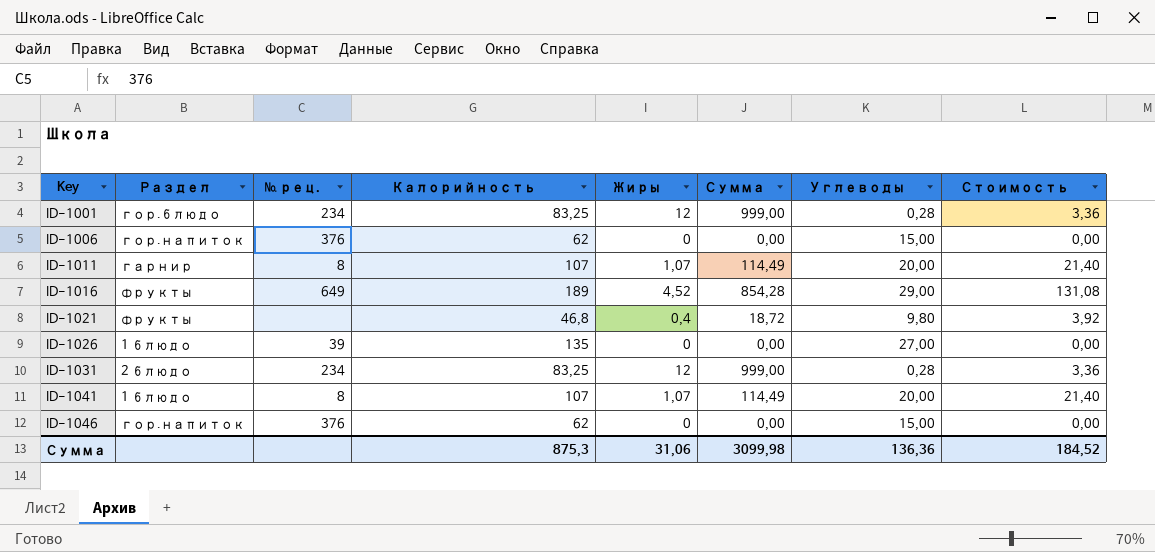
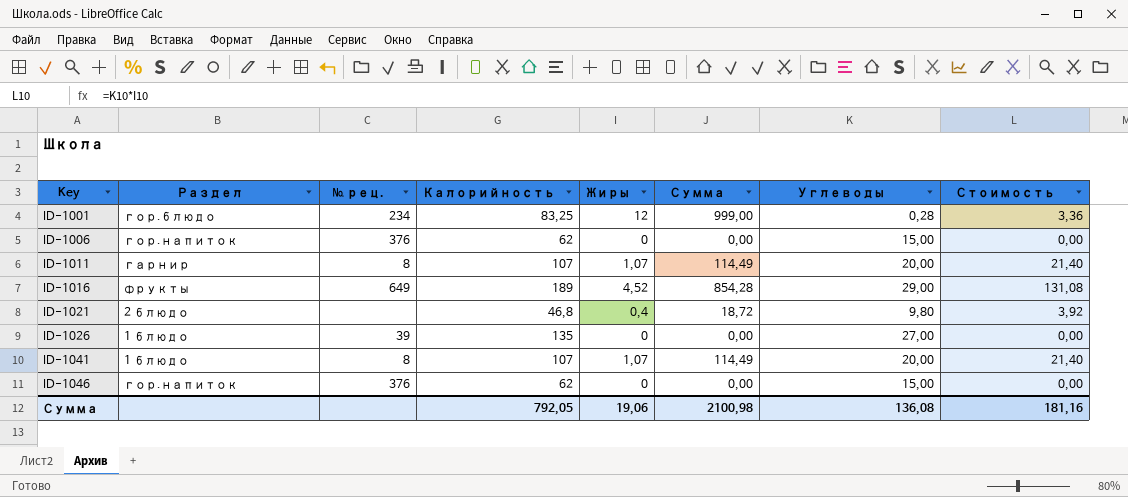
row ID-1031: 2 блюдо | 234 | 83,25 | 12 | 999,00 | 0,28 | 3,36 -> none
ID-1021 | Раздел: фрукты -> 2 блюдо
Сумма | Калорийность: 875,3 -> 792,05
Сумма | Жиры: 31,06 -> 19,06
Сумма | Сумма: 3099,98 -> 2100,98
Сумма | Углеводы: 136,36 -> 136,08
Сумма | Стоимость: 184,52 -> 181,16

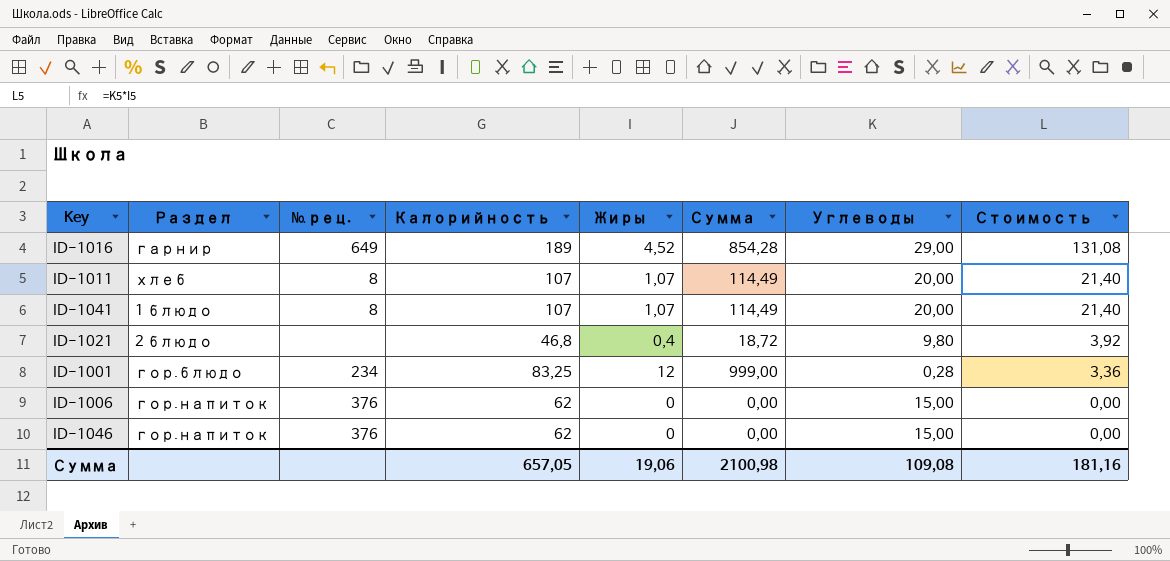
row order: Key ascending -> Стоимость descending
row ID-1026: 1 блюдо | 39 | 135 | 0 | 0,00 | 27,00 | 0,00 -> none
ID-1016 | Раздел: фрукты -> гарнир
ID-1011 | Раздел: гарнир -> хлеб
Сумма | Калорийность: 792,05 -> 657,05
Сумма | Углеводы: 136,08 -> 109,08

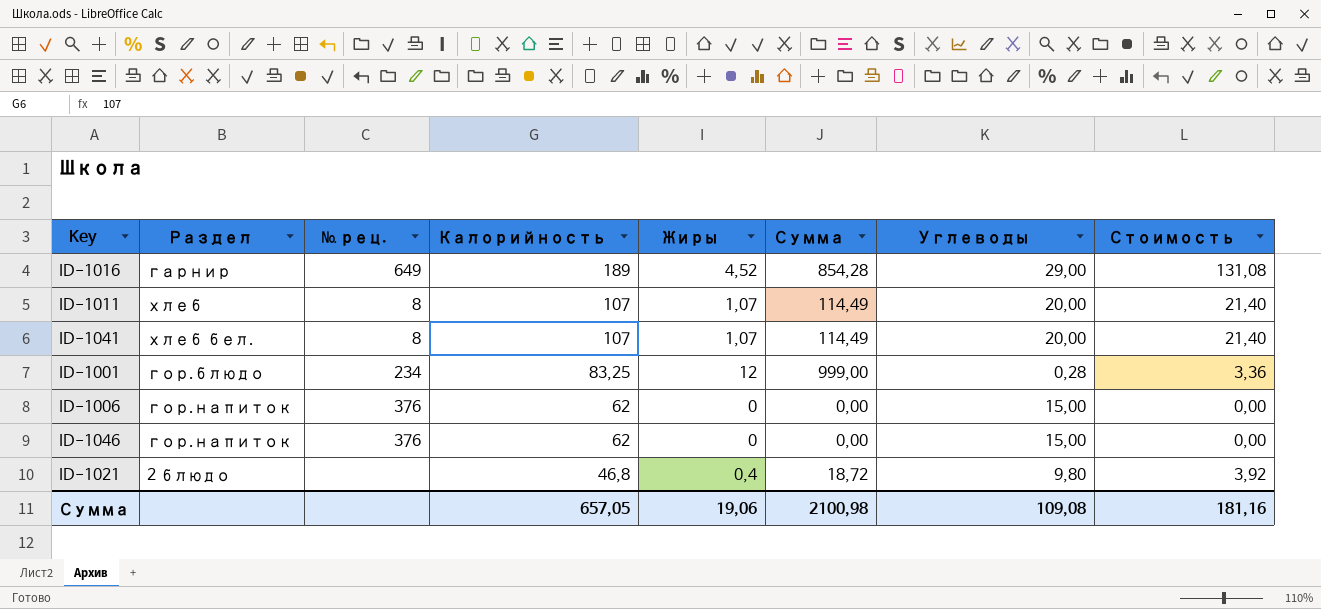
row order: Стоимость descending -> Калорийность descending
ID-1041 | Раздел: 1 блюдо -> хлеб бел.

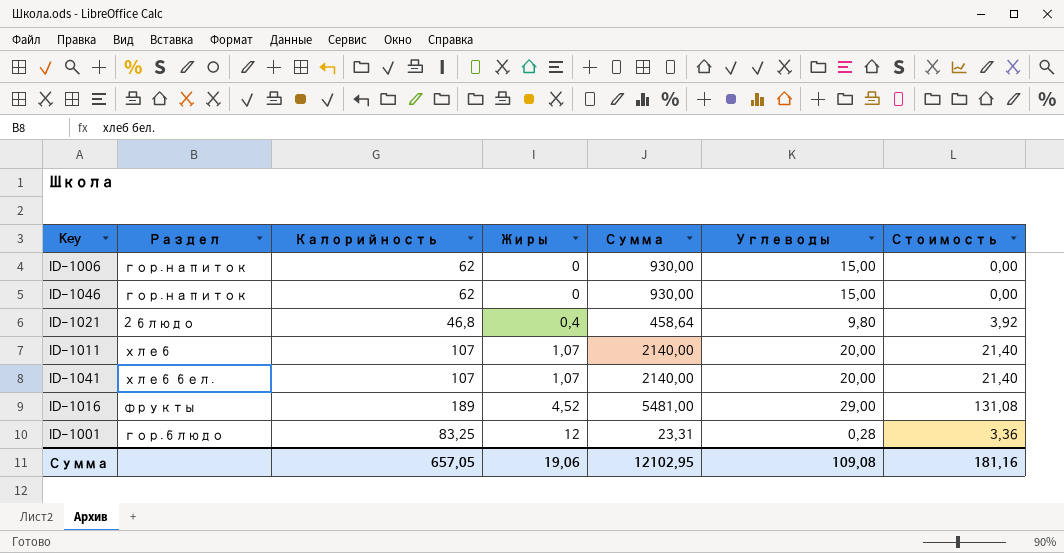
row order: Калорийность descending -> Жиры ascending
column № рец. | position: 3 -> none
column Сумма | formula: [Калорийность] * [Жиры] -> [Калорийность] * [Углеводы]
ID-1016 | Раздел: гарнир -> фрукты
Сумма | Сумма: 2100,98 -> 12102,95

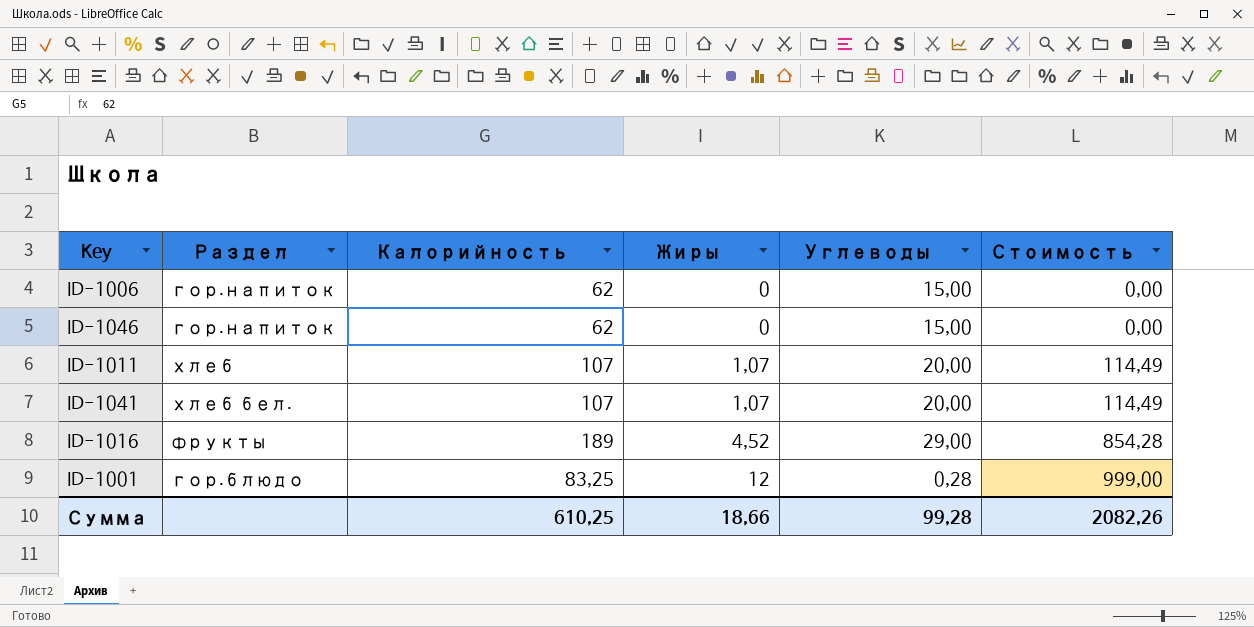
column Сумма | formula: [Калорийность] * [Углеводы] -> none
column Стоимость | formula: [Жиры] * [Углеводы] -> [Калорийность] * [Жиры]
row ID-1021: 2 блюдо | 46,8 | 0,4 | 458,64 | 9,80 | 3,92 -> none
Сумма | Калорийность: 657,05 -> 610,25
Сумма | Жиры: 19,06 -> 18,66
Сумма | Углеводы: 109,08 -> 99,28
Сумма | Стоимость: 181,16 -> 2082,26

